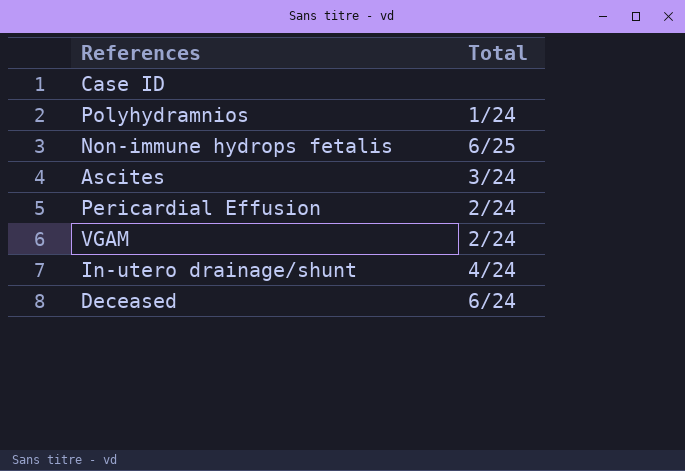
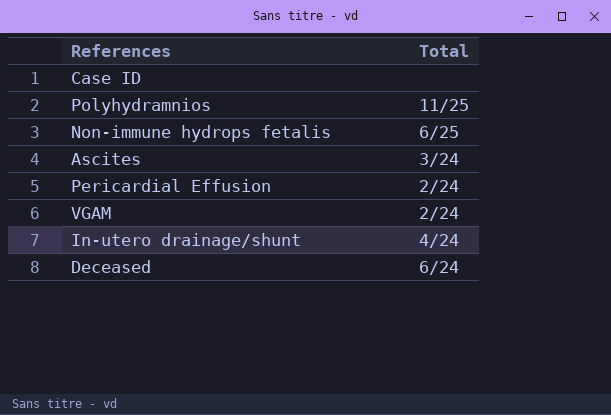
Polyhydramnios | Total: 1/24 -> 11/25

